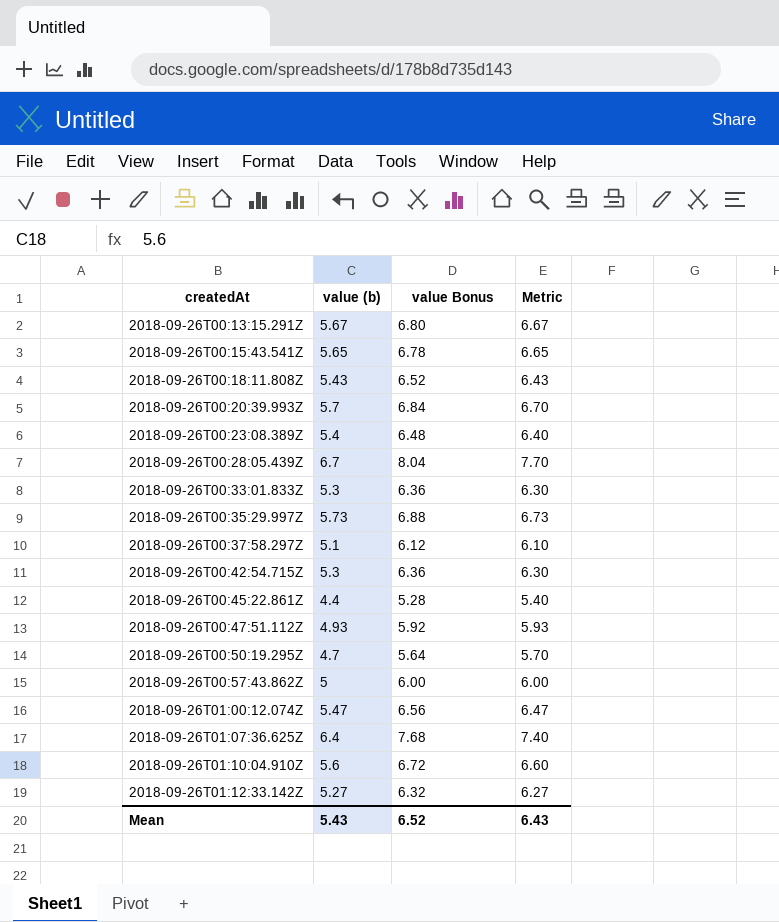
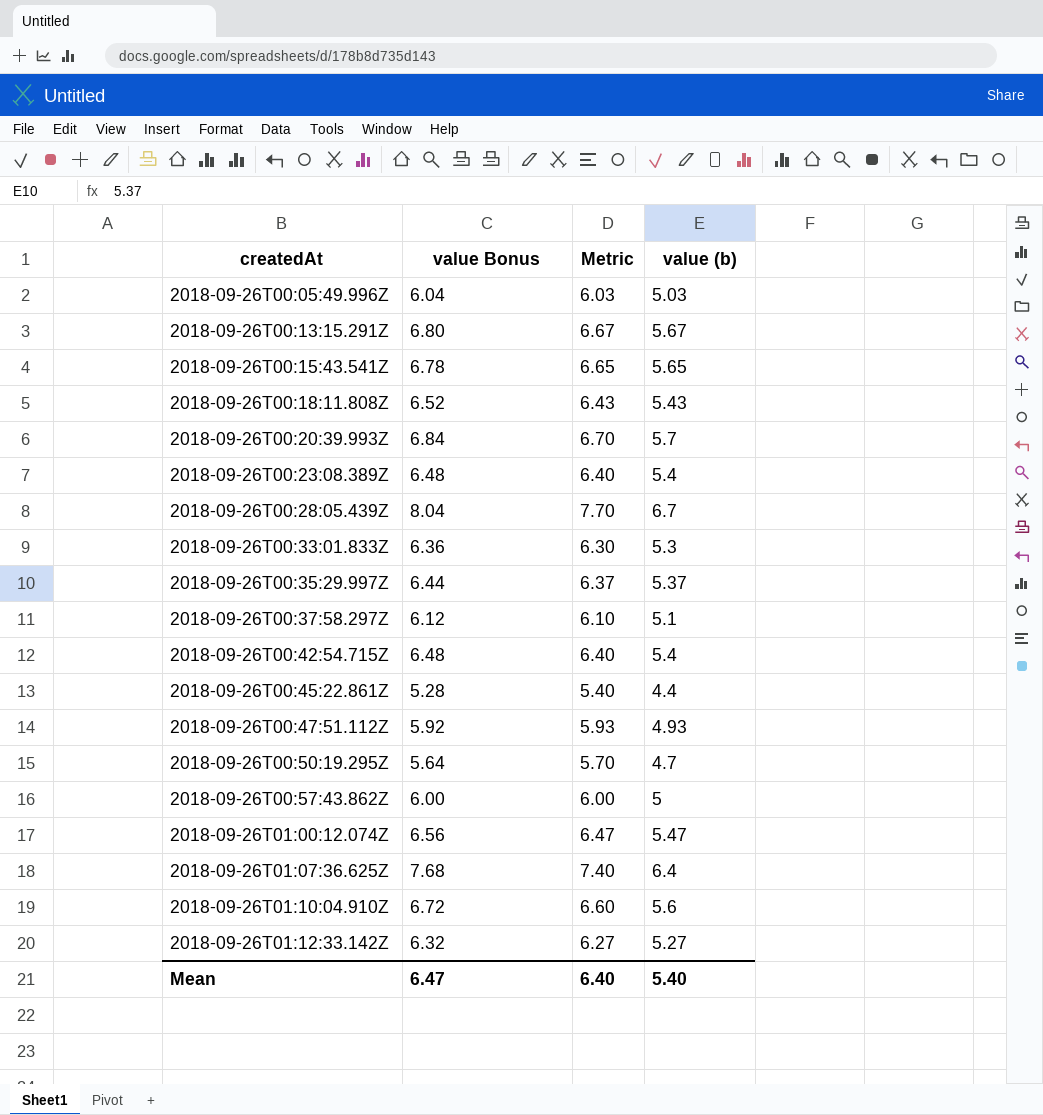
column value (b) | position: 2 -> 4
row 2018-09-26T00:05:49.996Z: none -> 6.04 | 6.03 | 5.03
2018-09-26T00:35:29.997Z | value Bonus: 6.88 -> 6.44
2018-09-26T00:35:29.997Z | Metric: 6.73 -> 6.37
2018-09-26T00:35:29.997Z | value (b): 5.73 -> 5.37
2018-09-26T00:42:54.715Z | value Bonus: 6.36 -> 6.48
2018-09-26T00:42:54.715Z | Metric: 6.30 -> 6.40
2018-09-26T00:42:54.715Z | value (b): 5.3 -> 5.4
Mean | value Bonus: 6.52 -> 6.47
Mean | Metric: 6.43 -> 6.40
Mean | value (b): 5.43 -> 5.40

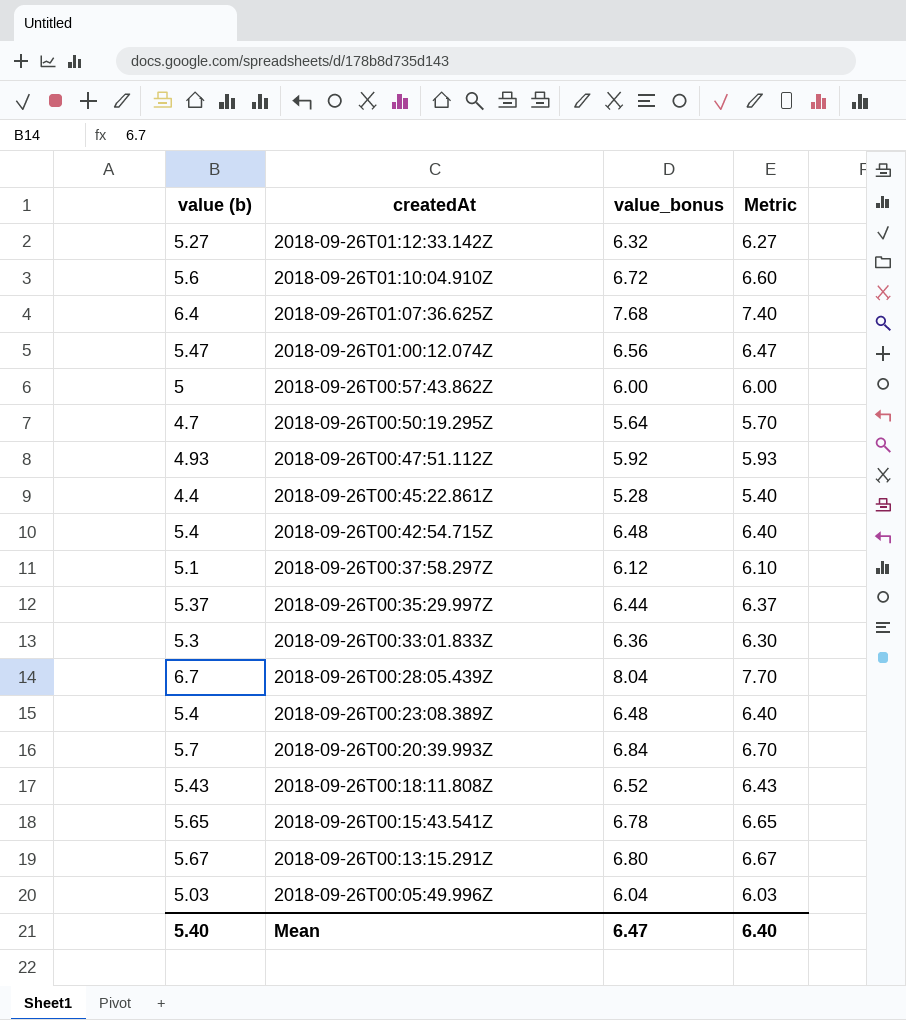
row order: createdAt ascending -> createdAt descending
column value (b) | position: 4 -> 1
column name: value Bonus -> value_bonus

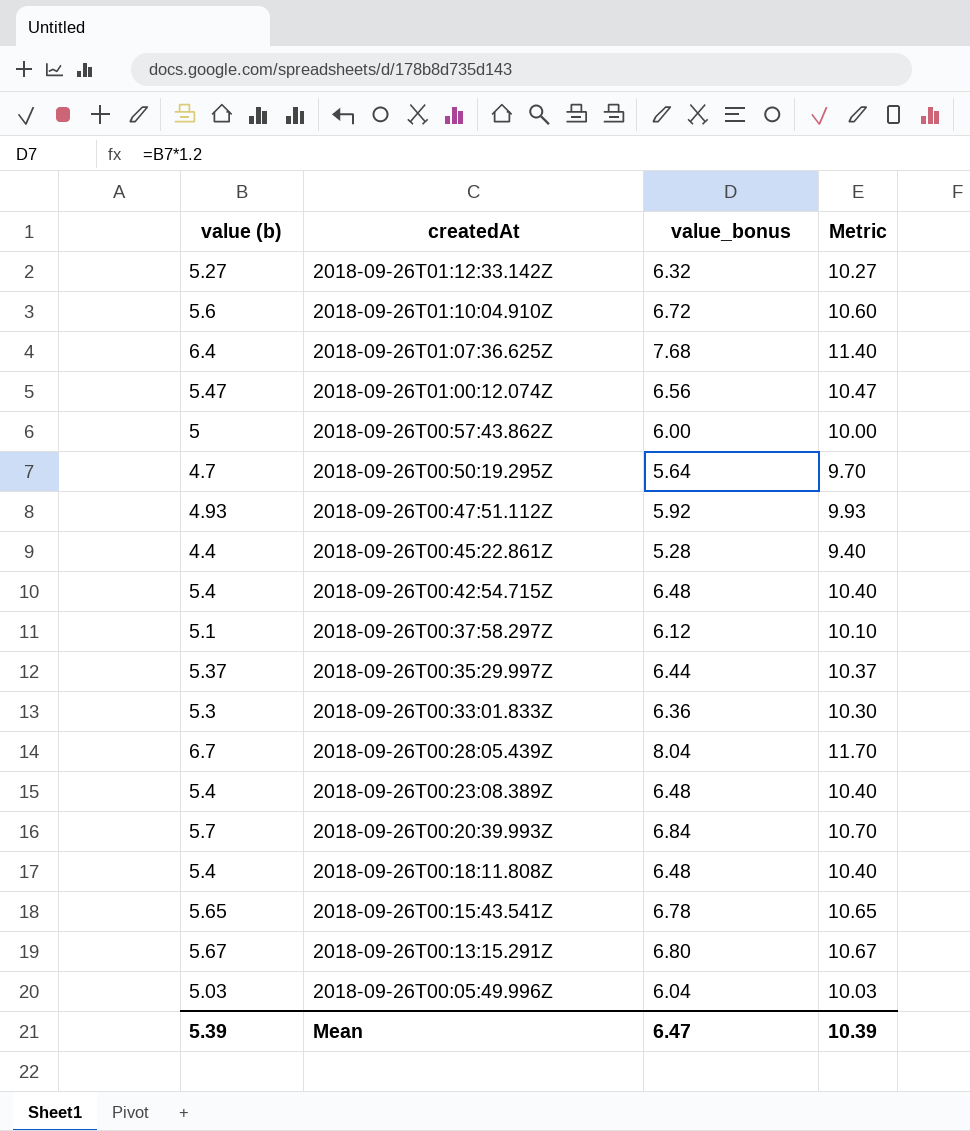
column Metric | formula: [value (b)] + 1 -> [value (b)] + 5
2018-09-26T00:18:11.808Z | value (b): 5.43 -> 5.4
2018-09-26T00:18:11.808Z | value_bonus: 6.52 -> 6.48
Mean | value (b): 5.40 -> 5.39
Mean | Metric: 6.40 -> 10.39

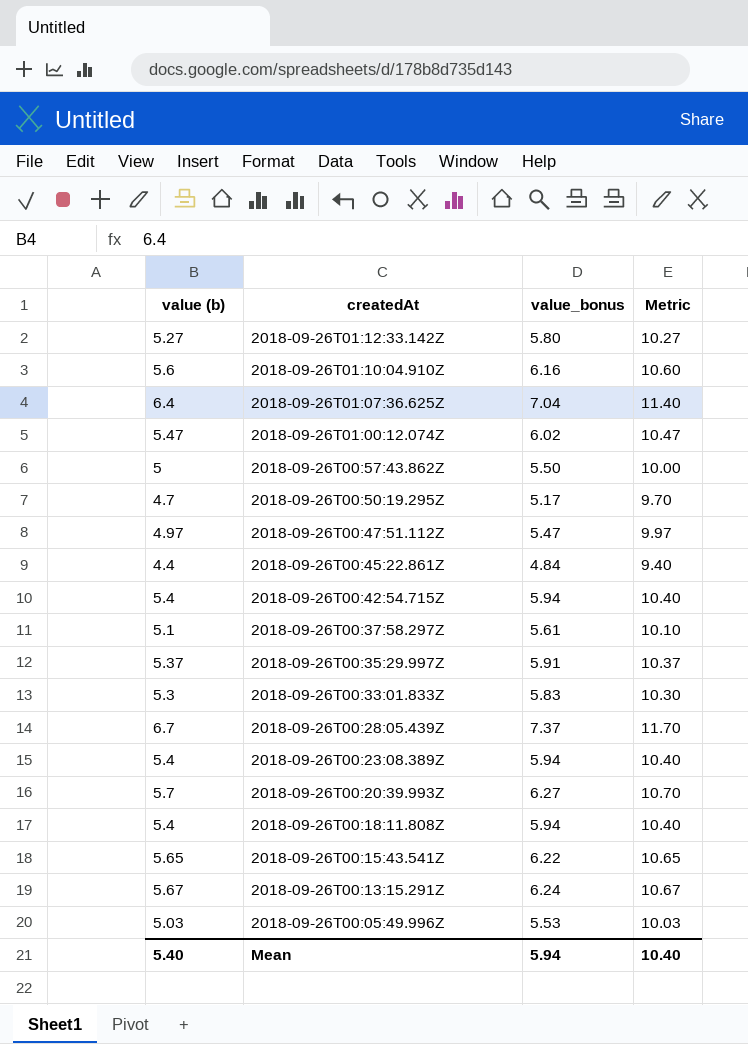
column value_bonus | formula: [value (b)] * 1.2 -> [value (b)] * 1.1
2018-09-26T00:47:51.112Z | value (b): 4.93 -> 4.97
2018-09-26T00:47:51.112Z | Metric: 9.93 -> 9.97
Mean | value (b): 5.39 -> 5.40
Mean | value_bonus: 6.47 -> 5.94
Mean | Metric: 10.39 -> 10.40

